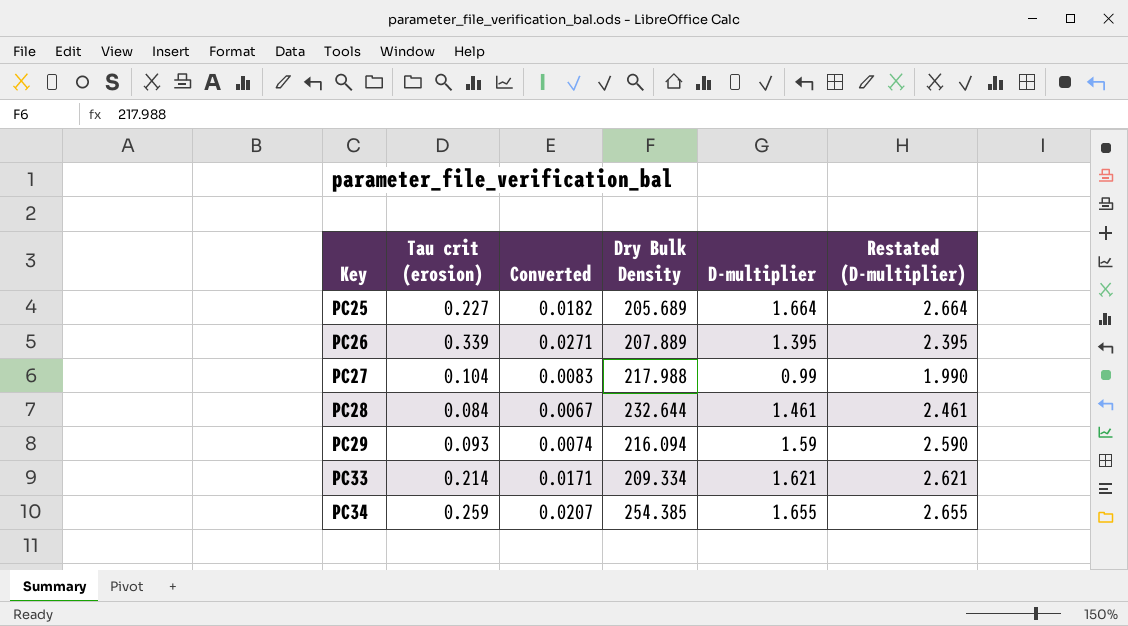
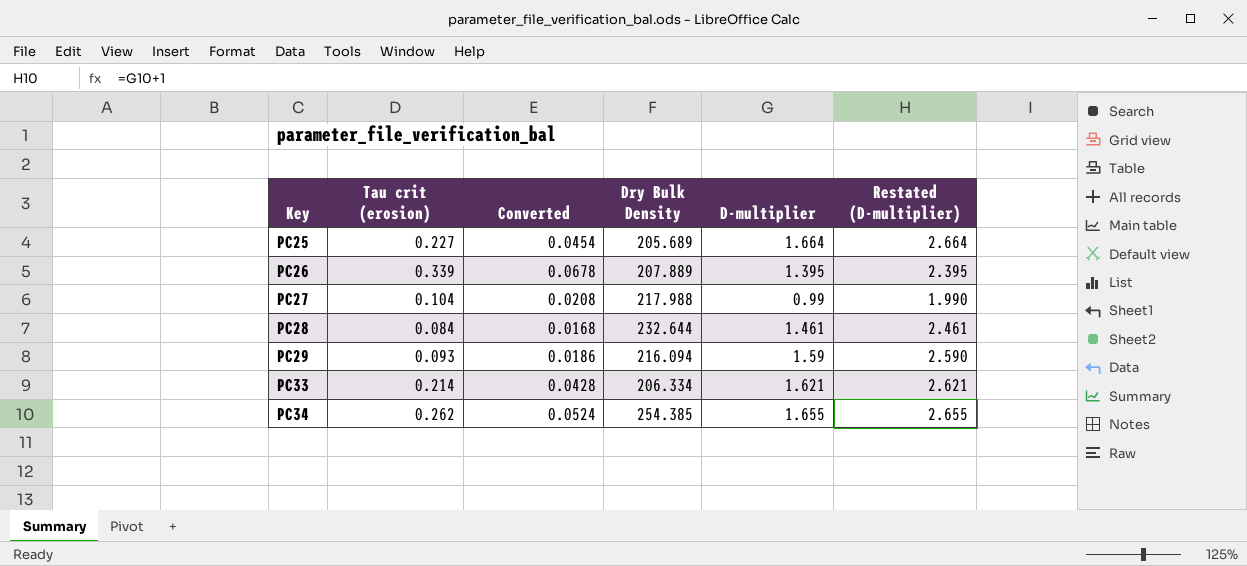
column Converted | formula: [Tau crit (erosion)] * 0.08 -> [Tau crit (erosion)] * 0.2
PC33 | Dry Bulk Density: 209.334 -> 206.334
PC34 | Tau crit (erosion): 0.259 -> 0.262

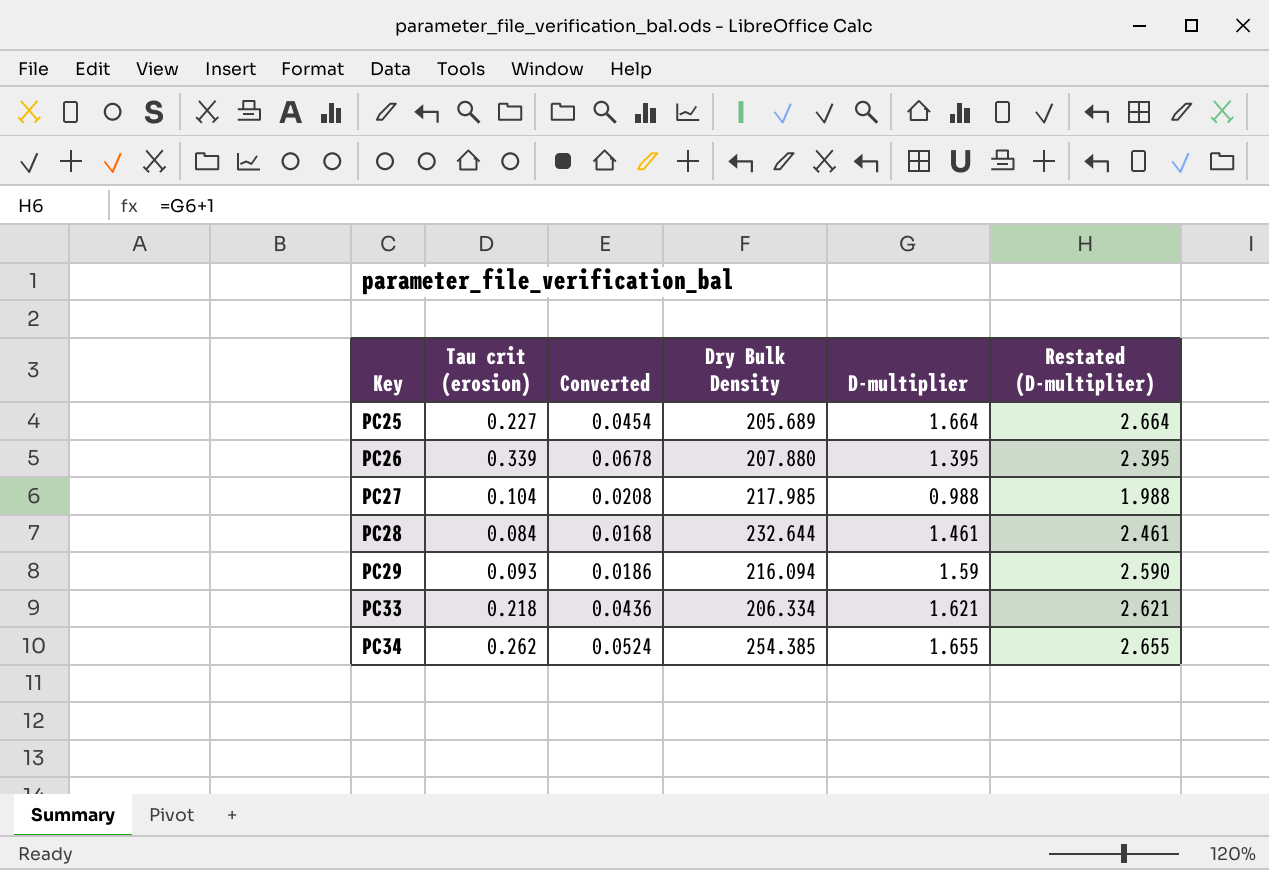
PC26 | Dry Bulk Density: 207.889 -> 207.880
PC27 | Dry Bulk Density: 217.988 -> 217.985
PC27 | D-multiplier: 0.99 -> 0.988
PC27 | Restated (D-multiplier): 1.990 -> 1.988
PC33 | Tau crit (erosion): 0.214 -> 0.218
PC33 | Converted: 0.0428 -> 0.0436

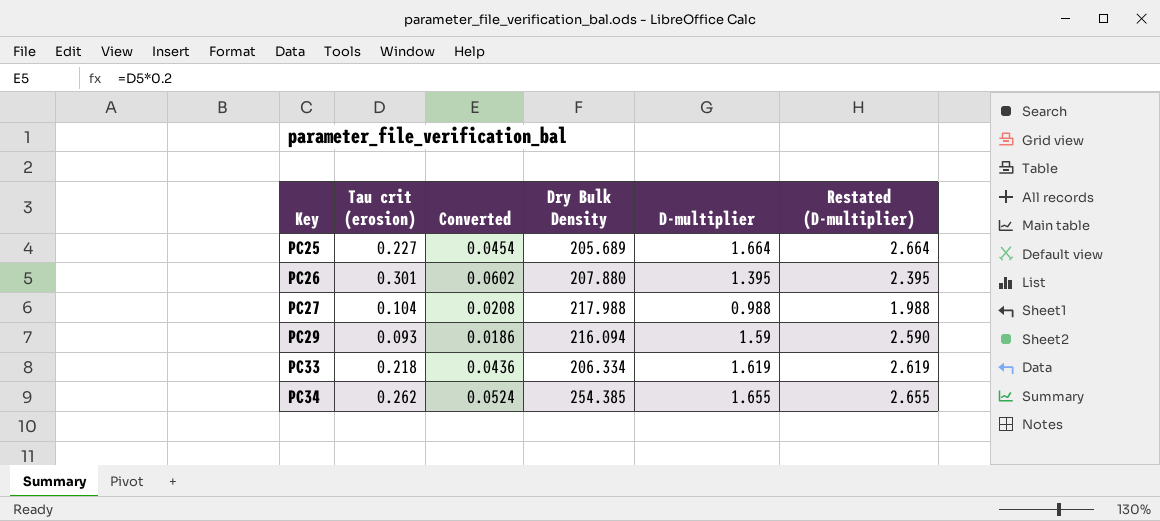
row PC28: 0.084 | 0.0168 | 232.644 | 1.461 | 2.461 -> none
PC26 | Tau crit (erosion): 0.339 -> 0.301
PC26 | Converted: 0.0678 -> 0.0602
PC27 | Dry Bulk Density: 217.985 -> 217.988
PC33 | D-multiplier: 1.621 -> 1.619
PC33 | Restated (D-multiplier): 2.621 -> 2.619

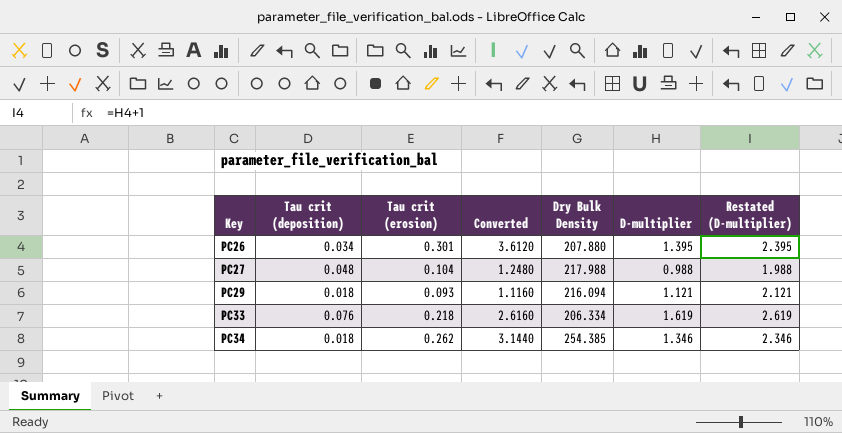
column Tau crit (deposition) | position: none -> 2
column Converted | formula: [Tau crit (erosion)] * 0.2 -> [Tau crit (erosion)] * 12
row PC25: 0.227 | 0.0454 | 205.689 | 1.664 | 2.664 -> none
PC29 | D-multiplier: 1.59 -> 1.121
PC29 | Restated (D-multiplier): 2.590 -> 2.121
PC34 | D-multiplier: 1.655 -> 1.346
PC34 | Restated (D-multiplier): 2.655 -> 2.346

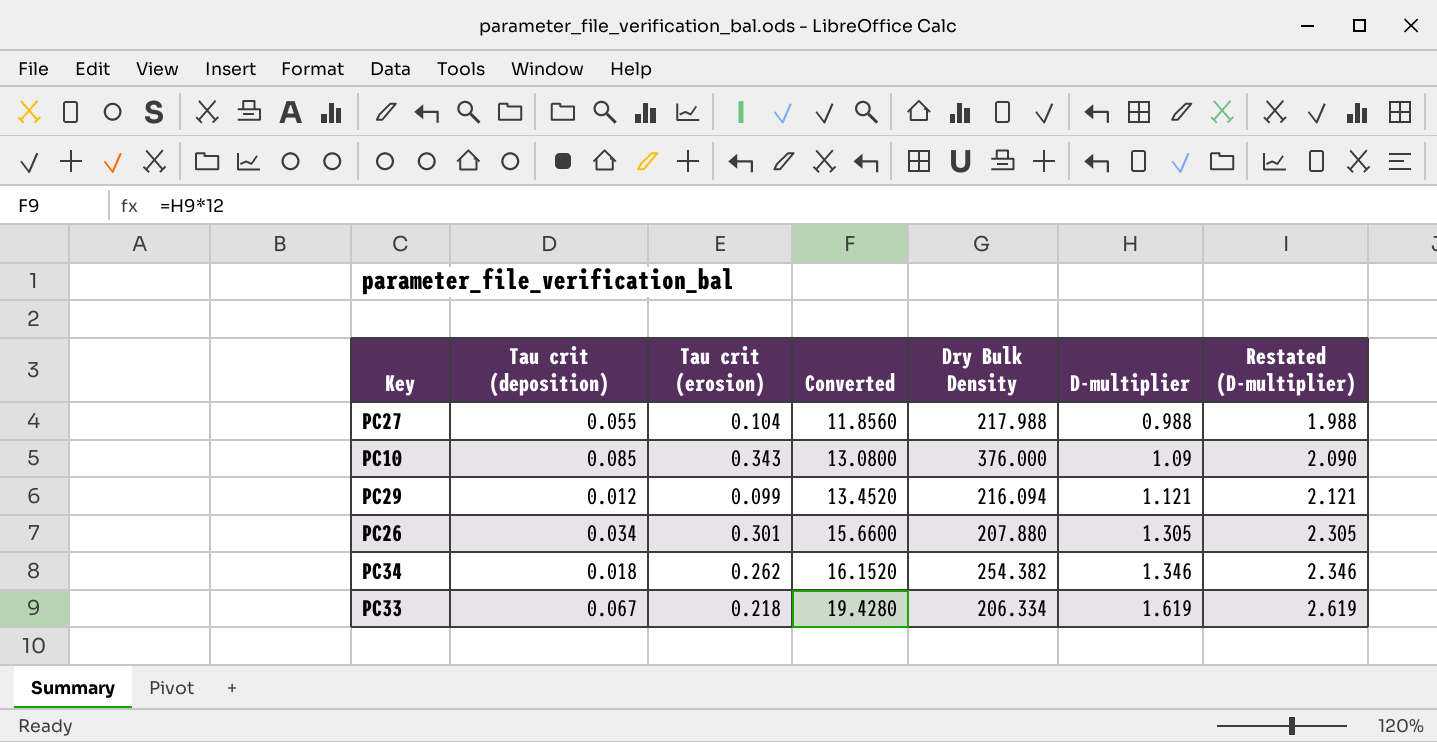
row order: Key ascending -> Converted ascending
column Converted | formula: [Tau crit (erosion)] * 12 -> [D-multiplier] * 12
PC27 | Tau crit (deposition): 0.048 -> 0.055
row PC10: none -> 0.085 | 0.343 | 13.0800 | 376.000 | 1.09 | 2.090
PC29 | Tau crit (deposition): 0.018 -> 0.012
PC29 | Tau crit (erosion): 0.093 -> 0.099
PC26 | D-multiplier: 1.395 -> 1.305
PC26 | Restated (D-multiplier): 2.395 -> 2.305
PC34 | Dry Bulk Density: 254.385 -> 254.382
PC33 | Tau crit (deposition): 0.076 -> 0.067

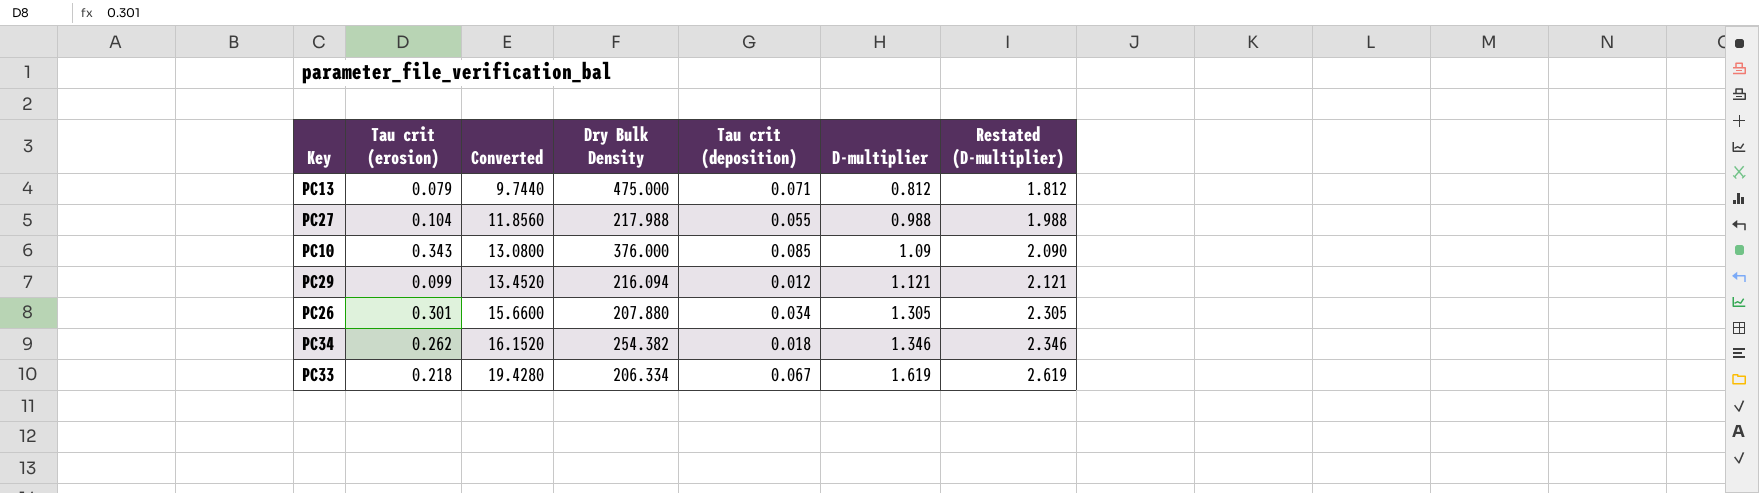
column Tau crit (deposition) | position: 2 -> 5
row PC13: none -> 0.079 | 9.7440 | 475.000 | 0.071 | 0.812 | 1.812

